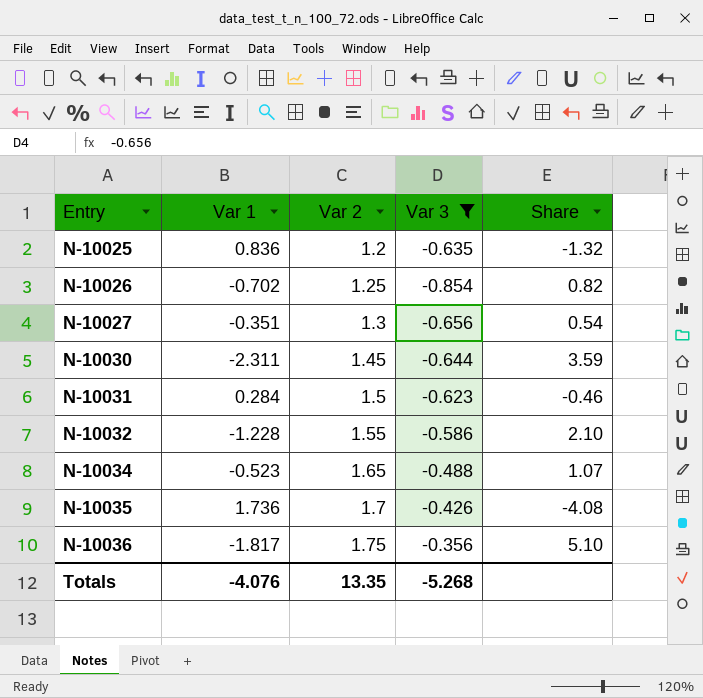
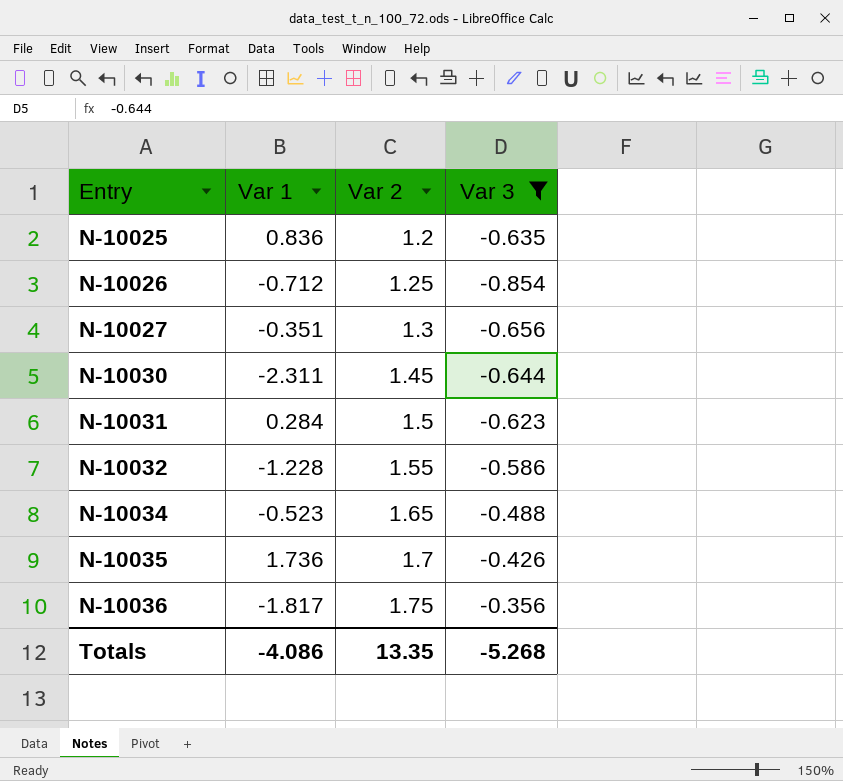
column Share | formula: [Var 1] / [Var 3] -> none
N-10026 | Var 1: -0.702 -> -0.712
Totals | Var 1: -4.076 -> -4.086

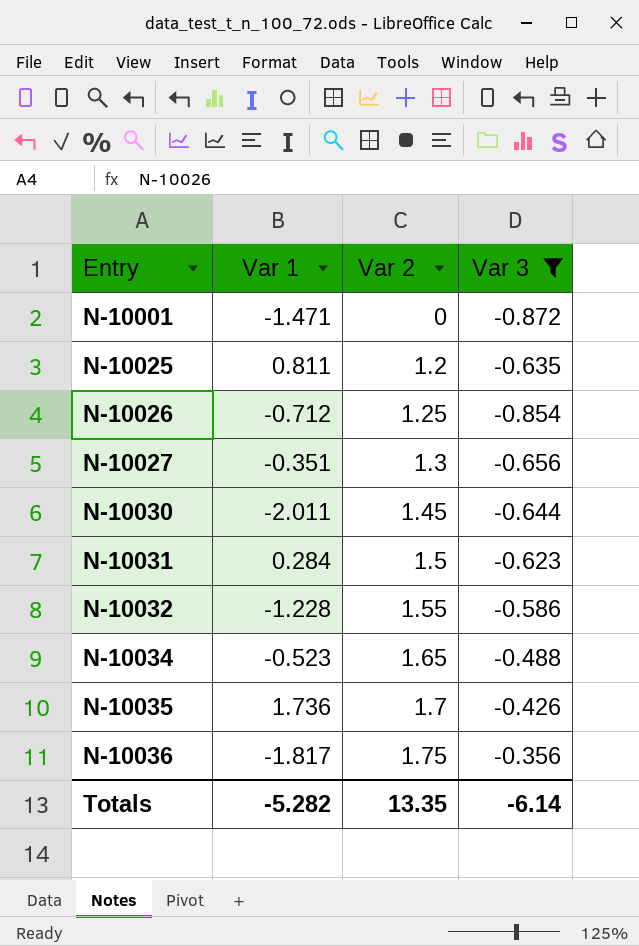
row N-10001: none -> -1.471 | 0 | -0.872
N-10025 | Var 1: 0.836 -> 0.811
N-10030 | Var 1: -2.311 -> -2.011
Totals | Var 1: -4.086 -> -5.282
Totals | Var 3: -5.268 -> -6.14

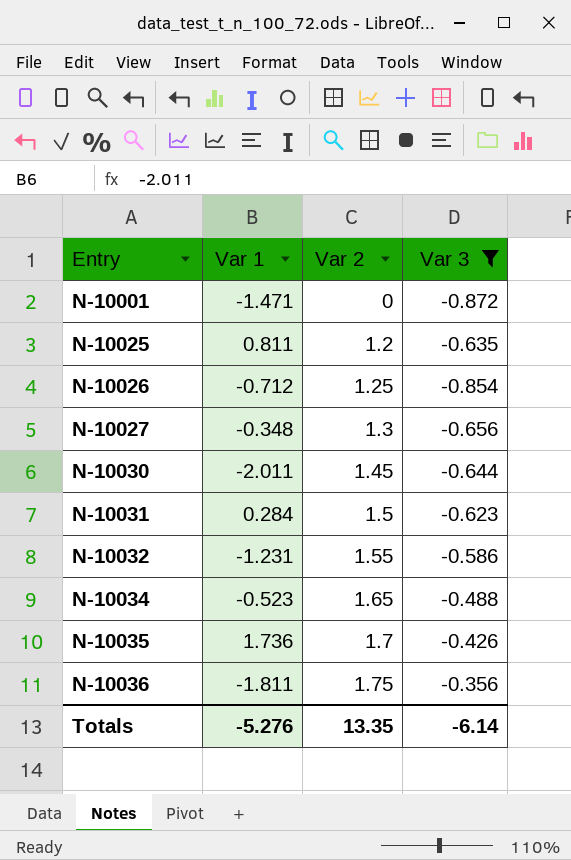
N-10027 | Var 1: -0.351 -> -0.348
N-10032 | Var 1: -1.228 -> -1.231
N-10036 | Var 1: -1.817 -> -1.811
Totals | Var 1: -5.282 -> -5.276

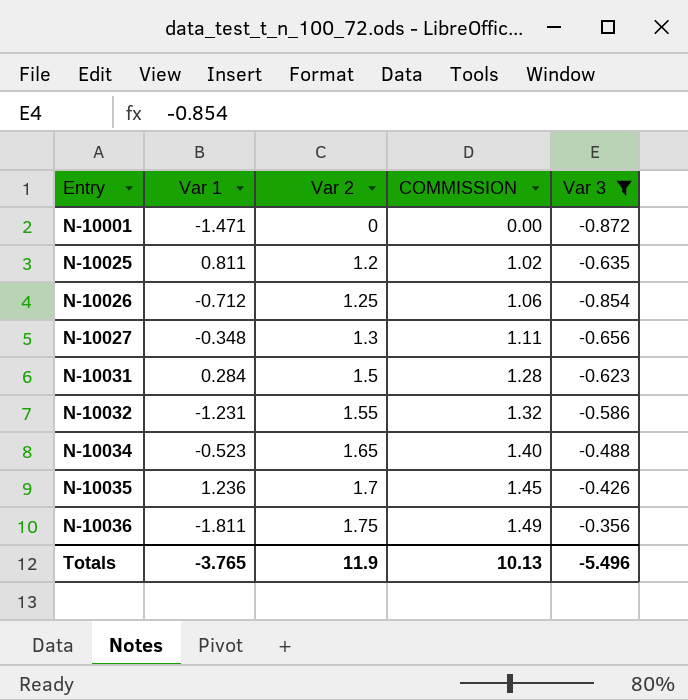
column COMMISSION | formula: none -> [Var 2] * 0.85
row N-10030: -2.011 | 1.45 | -0.644 -> none
N-10035 | Var 1: 1.736 -> 1.236
Totals | Var 1: -5.276 -> -3.765
Totals | Var 2: 13.35 -> 11.9
Totals | Var 3: -6.14 -> -5.496

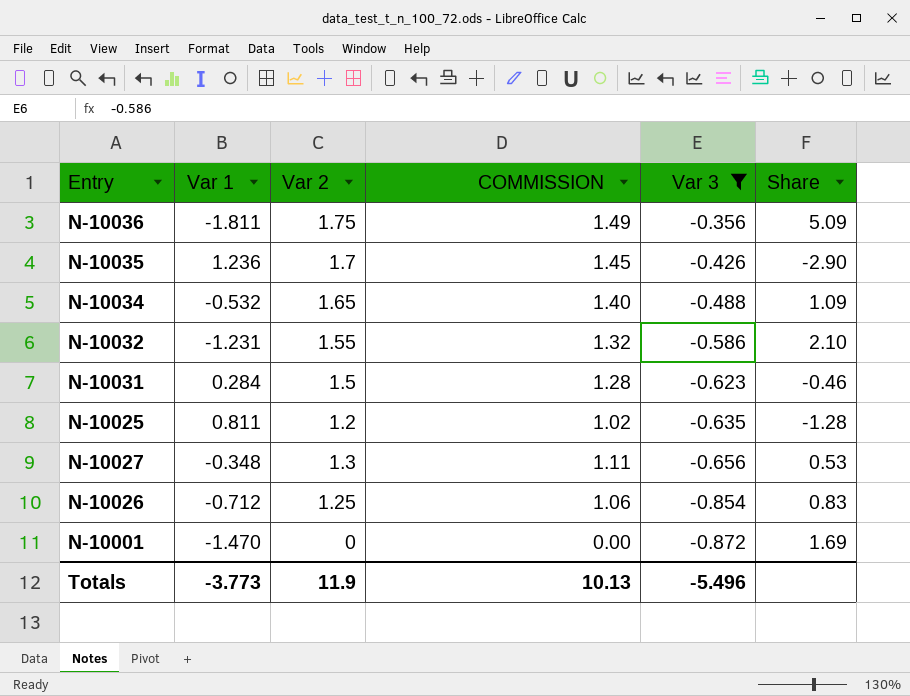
row order: Entry ascending -> Var 3 descending
column Share | formula: none -> [Var 1] / [Var 3]
N-10034 | Var 1: -0.523 -> -0.532
N-10001 | Var 1: -1.471 -> -1.470
Totals | Var 1: -3.765 -> -3.773

